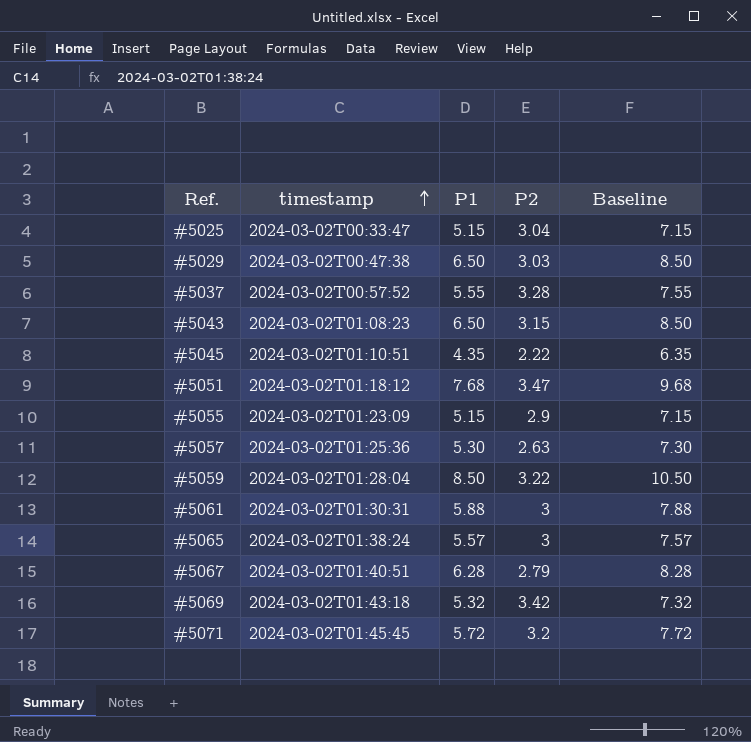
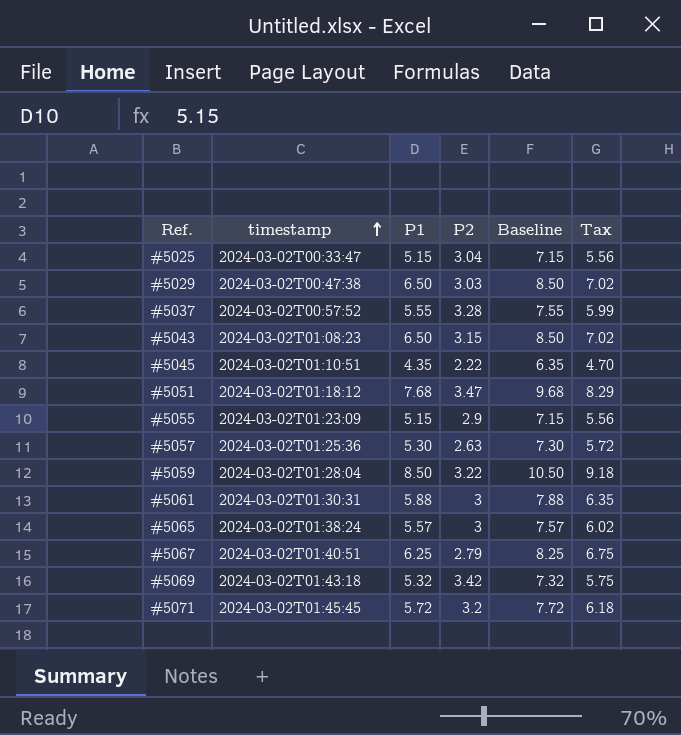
column Tax | formula: none -> [P1] * 1.08
#5067 | P1: 6.28 -> 6.25
#5067 | Baseline: 8.28 -> 8.25

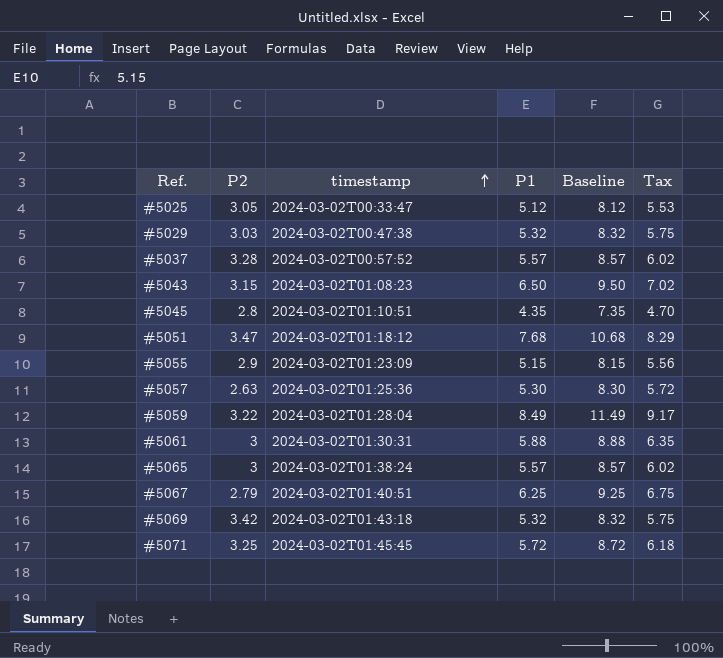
column P2 | position: 4 -> 2
column Baseline | formula: [P1] + 2 -> [P1] + 3
#5025 | P2: 3.04 -> 3.05
#5025 | P1: 5.15 -> 5.12
#5025 | Tax: 5.56 -> 5.53
#5029 | P1: 6.50 -> 5.32
#5029 | Tax: 7.02 -> 5.75
#5037 | P1: 5.55 -> 5.57
#5037 | Tax: 5.99 -> 6.02
#5045 | P2: 2.22 -> 2.8
#5059 | P1: 8.50 -> 8.49
#5059 | Tax: 9.18 -> 9.17
#5071 | P2: 3.2 -> 3.25

